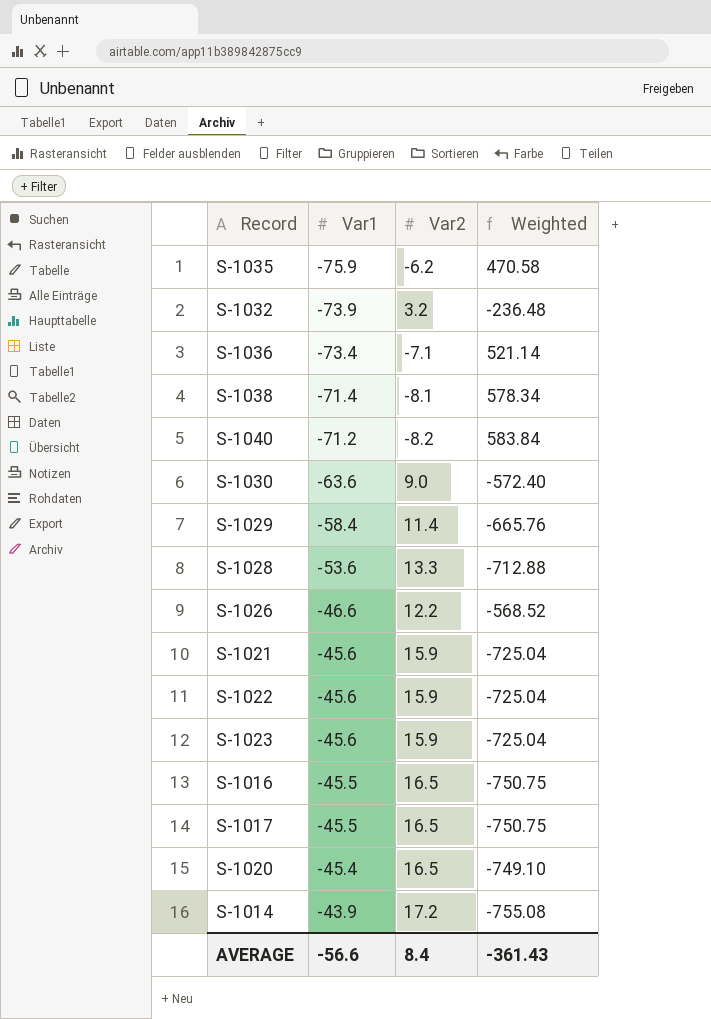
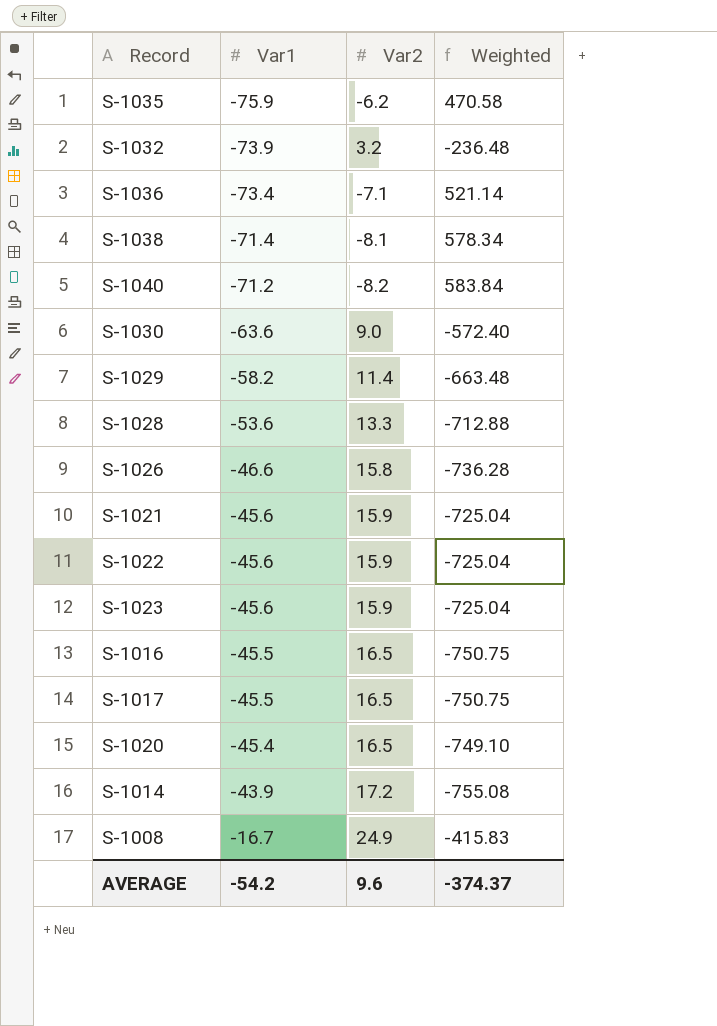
S-1029 | Var1: -58.4 -> -58.2
S-1029 | Weighted: -665.76 -> -663.48
S-1026 | Var2: 12.2 -> 15.8
S-1026 | Weighted: -568.52 -> -736.28
row S-1008: none -> -16.7 | 24.9 | -415.83
AVERAGE | Var1: -56.6 -> -54.2
AVERAGE | Var2: 8.4 -> 9.6
AVERAGE | Weighted: -361.43 -> -374.37

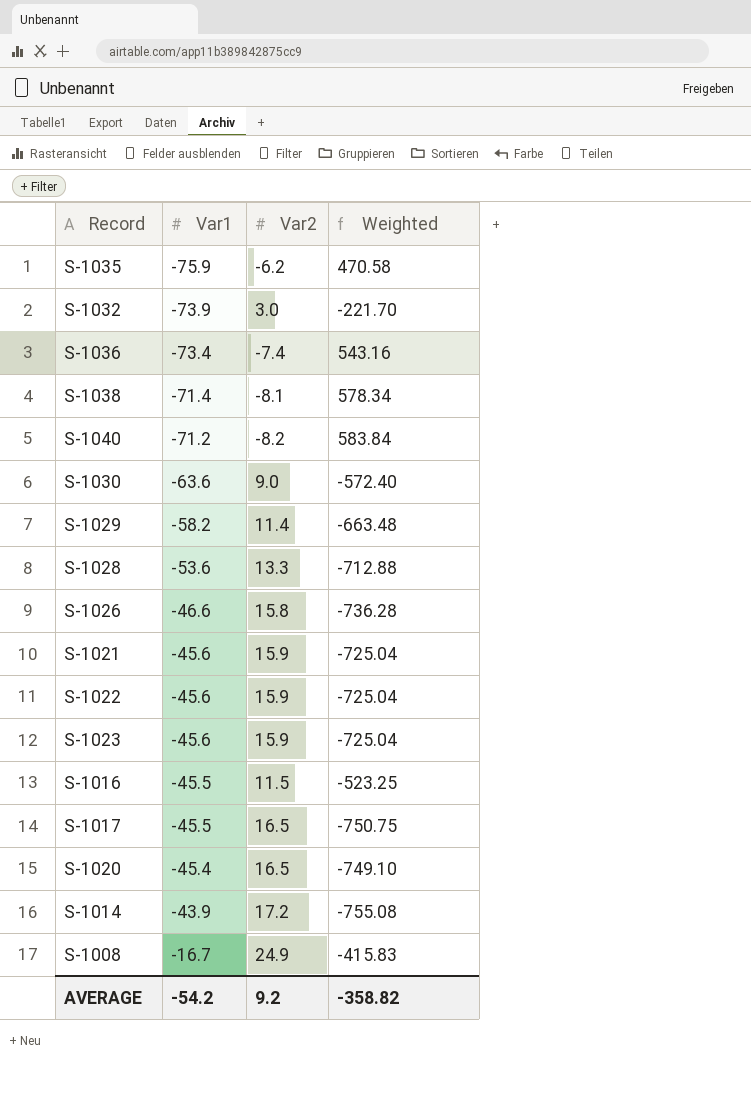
S-1032 | Var2: 3.2 -> 3.0
S-1032 | Weighted: -236.48 -> -221.70
S-1036 | Var2: -7.1 -> -7.4
S-1036 | Weighted: 521.14 -> 543.16
S-1016 | Var2: 16.5 -> 11.5
S-1016 | Weighted: -750.75 -> -523.25
AVERAGE | Var2: 9.6 -> 9.2
AVERAGE | Weighted: -374.37 -> -358.82

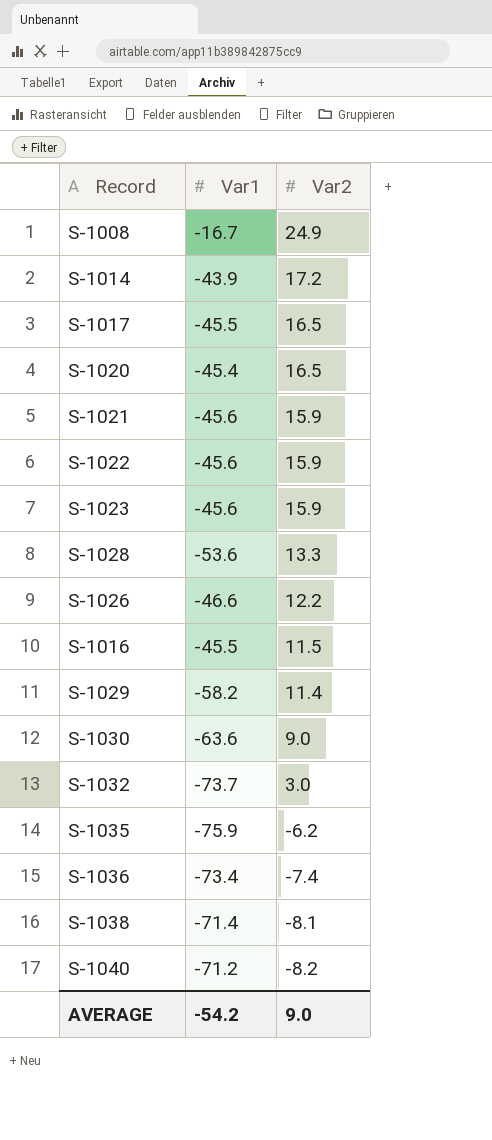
row order: Var1 ascending -> Var2 descending
column Weighted | formula: [Var1] * [Var2] -> none
S-1026 | Var2: 15.8 -> 12.2
S-1032 | Var1: -73.9 -> -73.7
AVERAGE | Var2: 9.2 -> 9.0

